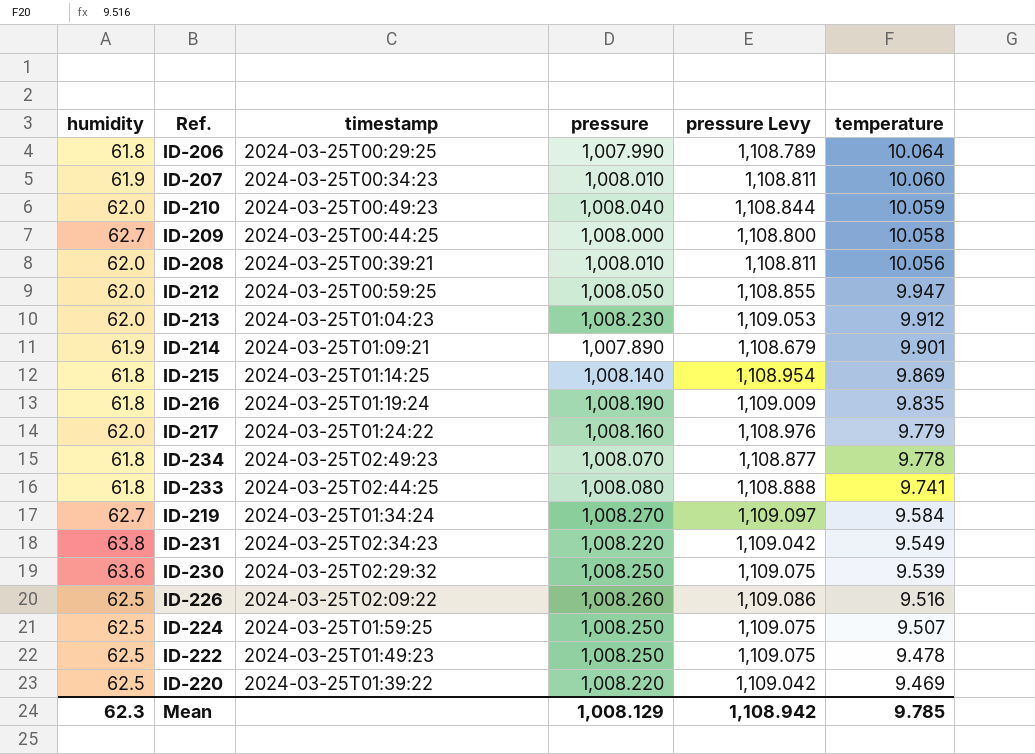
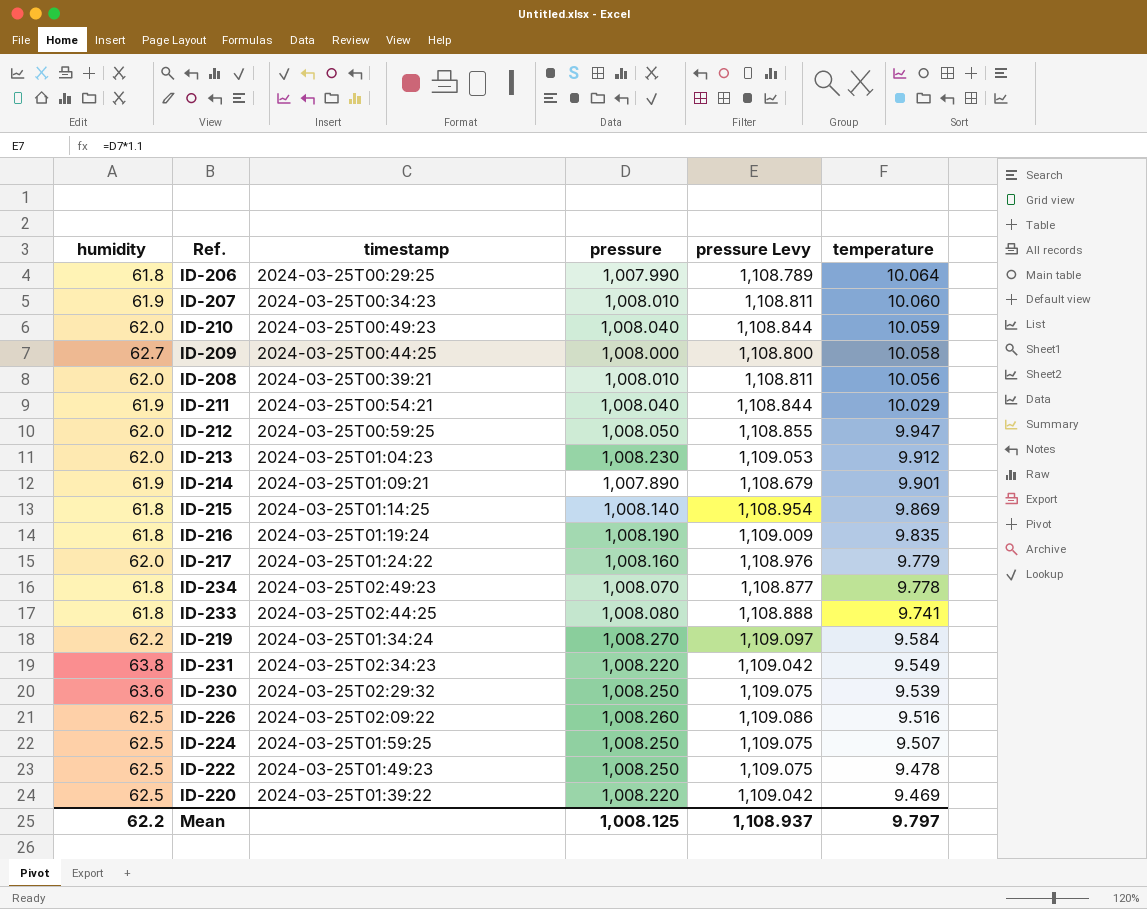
row ID-211: none -> 61.9 | 2024-03-25T00:54:21 | 1,008.040 | 1,108.844 | 10.029
ID-219 | humidity: 62.7 -> 62.2
Mean | humidity: 62.3 -> 62.2
Mean | pressure: 1,008.129 -> 1,008.125
Mean | pressure Levy: 1,108.942 -> 1,108.937
Mean | temperature: 9.785 -> 9.797

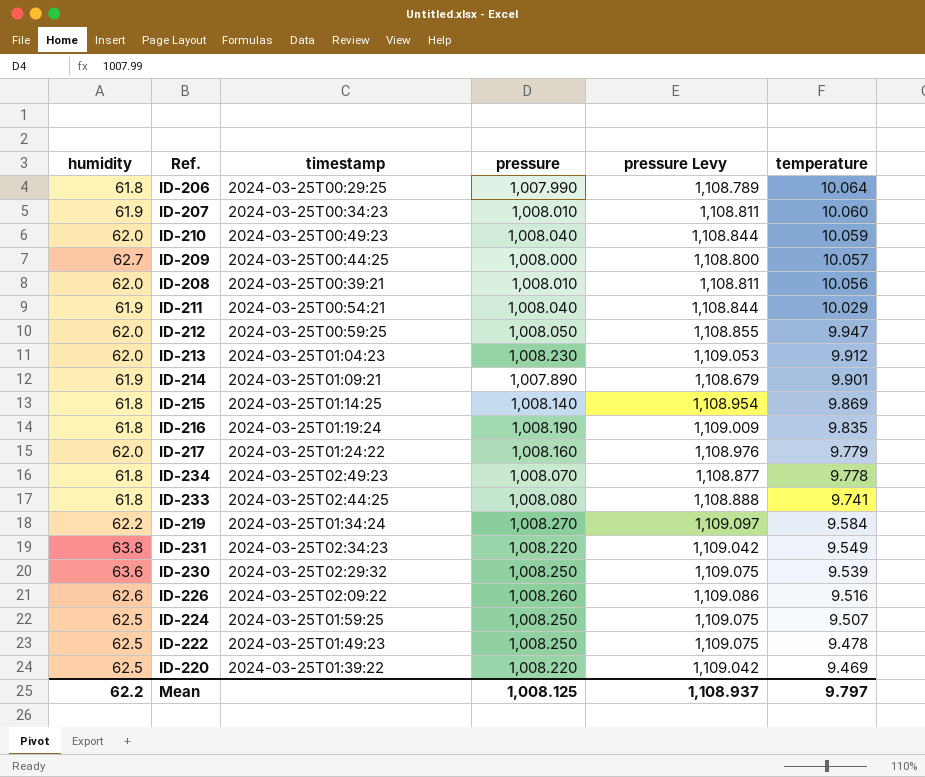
ID-209 | temperature: 10.058 -> 10.057
ID-226 | humidity: 62.5 -> 62.6

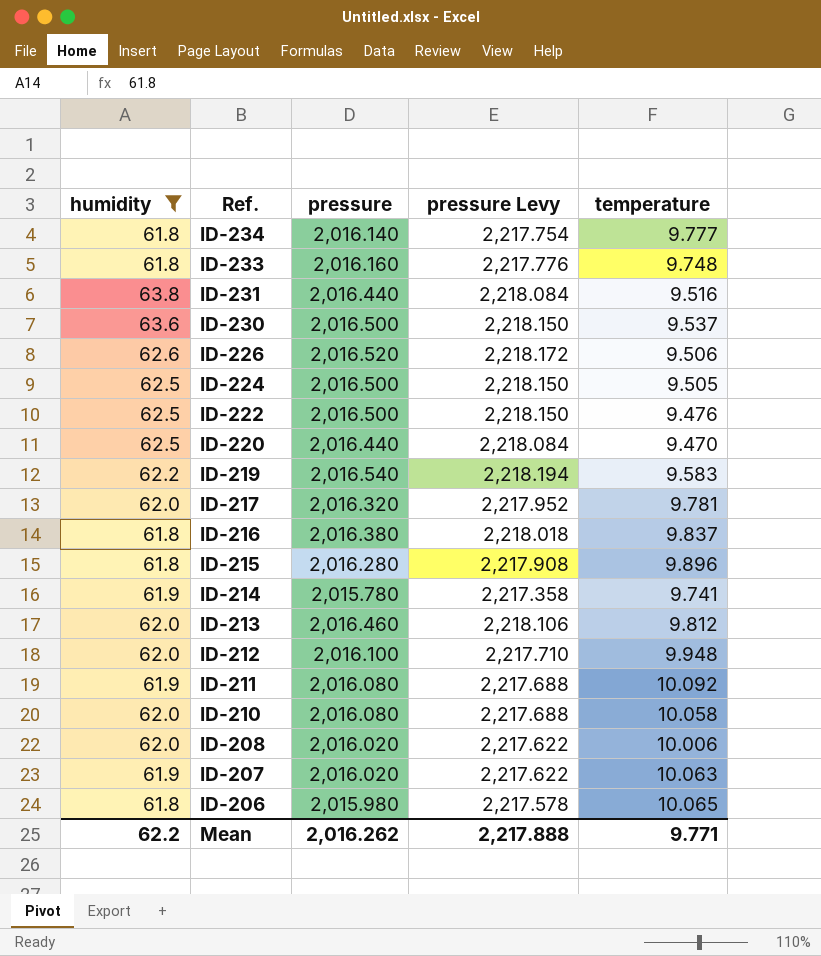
filter: none -> humidity != 62.7
row order: temperature descending -> Ref. descending
column timestamp | position: 3 -> none
ID-234 | pressure: 1,008.070 -> 2,016.140
ID-234 | pressure Levy: 1,108.877 -> 2,217.754
ID-234 | temperature: 9.778 -> 9.777
ID-233 | pressure: 1,008.080 -> 2,016.160
ID-233 | pressure Levy: 1,108.888 -> 2,217.776
ID-233 | temperature: 9.741 -> 9.748
ID-231 | pressure: 1,008.220 -> 2,016.440
ID-231 | pressure Levy: 1,109.042 -> 2,218.084
ID-231 | temperature: 9.549 -> 9.516
ID-230 | pressure: 1,008.250 -> 2,016.500
ID-230 | pressure Levy: 1,109.075 -> 2,218.150
ID-230 | temperature: 9.539 -> 9.537
ID-226 | pressure: 1,008.260 -> 2,016.520
ID-226 | pressure Levy: 1,109.086 -> 2,218.172
ID-226 | temperature: 9.516 -> 9.506
ID-224 | pressure: 1,008.250 -> 2,016.500
ID-224 | pressure Levy: 1,109.075 -> 2,218.150
ID-224 | temperature: 9.507 -> 9.505
ID-222 | pressure: 1,008.250 -> 2,016.500
ID-222 | pressure Levy: 1,109.075 -> 2,218.150
ID-222 | temperature: 9.478 -> 9.476
ID-220 | pressure: 1,008.220 -> 2,016.440
ID-220 | pressure Levy: 1,109.042 -> 2,218.084
ID-220 | temperature: 9.469 -> 9.470
ID-219 | pressure: 1,008.270 -> 2,016.540
ID-219 | pressure Levy: 1,109.097 -> 2,218.194
ID-219 | temperature: 9.584 -> 9.583
ID-217 | pressure: 1,008.160 -> 2,016.320
ID-217 | pressure Levy: 1,108.976 -> 2,217.952
ID-217 | temperature: 9.779 -> 9.781
ID-216 | pressure: 1,008.190 -> 2,016.380
ID-216 | pressure Levy: 1,109.009 -> 2,218.018
ID-216 | temperature: 9.835 -> 9.837
ID-215 | pressure: 1,008.140 -> 2,016.280
ID-215 | pressure Levy: 1,108.954 -> 2,217.908
ID-215 | temperature: 9.869 -> 9.896
ID-214 | pressure: 1,007.890 -> 2,015.780
ID-214 | pressure Levy: 1,108.679 -> 2,217.358
ID-214 | temperature: 9.901 -> 9.741
ID-213 | pressure: 1,008.230 -> 2,016.460
ID-213 | pressure Levy: 1,109.053 -> 2,218.106
ID-213 | temperature: 9.912 -> 9.812
ID-212 | pressure: 1,008.050 -> 2,016.100
ID-212 | pressure Levy: 1,108.855 -> 2,217.710
ID-212 | temperature: 9.947 -> 9.948
ID-211 | pressure: 1,008.040 -> 2,016.080
ID-211 | pressure Levy: 1,108.844 -> 2,217.688
ID-211 | temperature: 10.029 -> 10.092
ID-210 | pressure: 1,008.040 -> 2,016.080
ID-210 | pressure Levy: 1,108.844 -> 2,217.688
ID-210 | temperature: 10.059 -> 10.058
ID-208 | pressure: 1,008.010 -> 2,016.020
ID-208 | pressure Levy: 1,108.811 -> 2,217.622
ID-208 | temperature: 10.056 -> 10.006
ID-207 | pressure: 1,008.010 -> 2,016.020
ID-207 | pressure Levy: 1,108.811 -> 2,217.622
ID-207 | temperature: 10.060 -> 10.063
ID-206 | pressure: 1,007.990 -> 2,015.980
ID-206 | pressure Levy: 1,108.789 -> 2,217.578
ID-206 | temperature: 10.064 -> 10.065
Mean | pressure: 1,008.125 -> 2,016.262
Mean | pressure Levy: 1,108.937 -> 2,217.888
Mean | temperature: 9.797 -> 9.771

